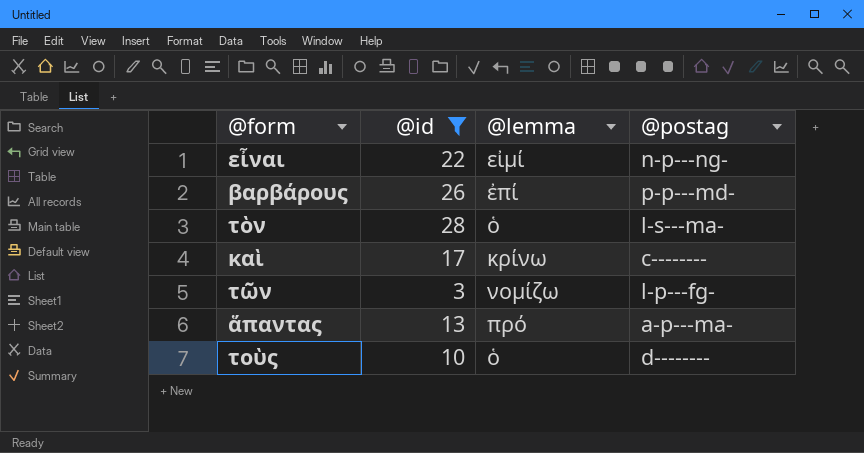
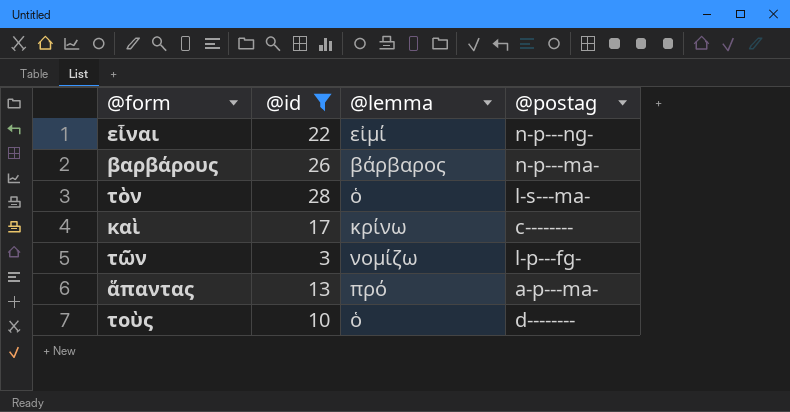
βαρβάρους | @lemma: ἐπί -> βάρβαρος
βαρβάρους | @postag: p-p---md- -> n-p---ma-

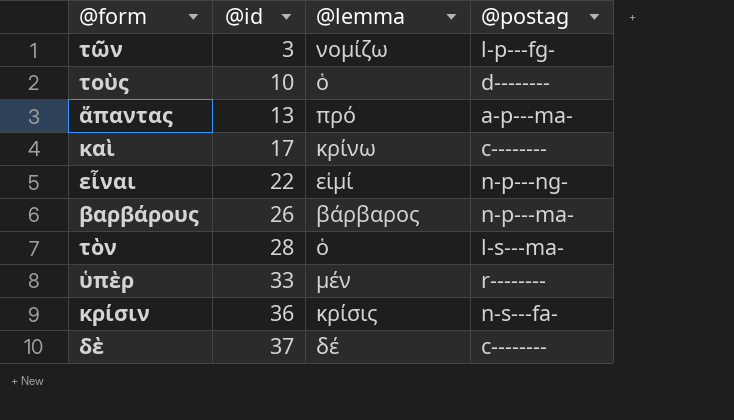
filter: @id <= 28 -> none
row order: none -> @id ascending

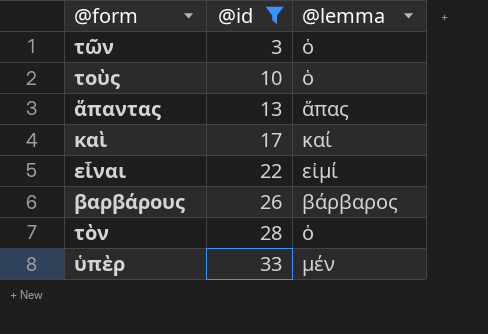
filter: none -> @id <= 33
column @postag | position: 4 -> none
τῶν | @lemma: νομίζω -> ὁ
ἅπαντας | @lemma: πρό -> ἅπας
καὶ | @lemma: κρίνω -> καί

